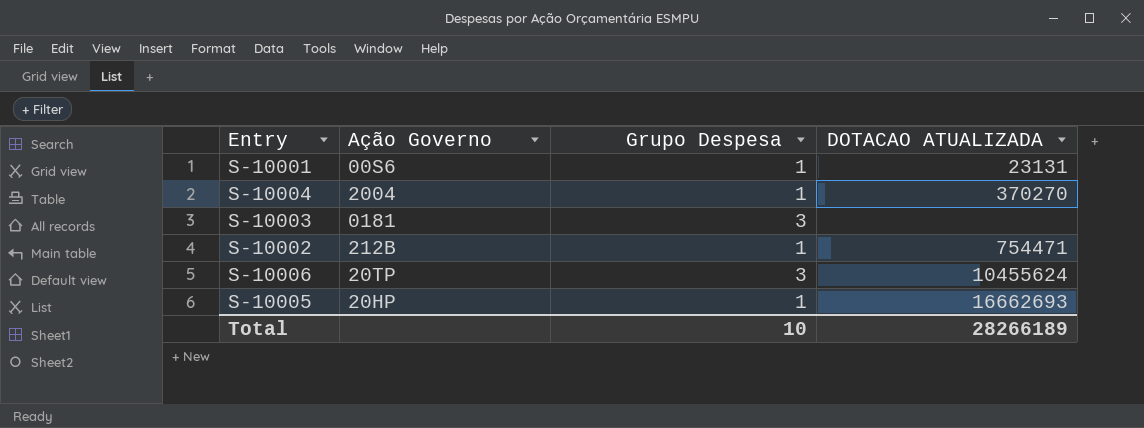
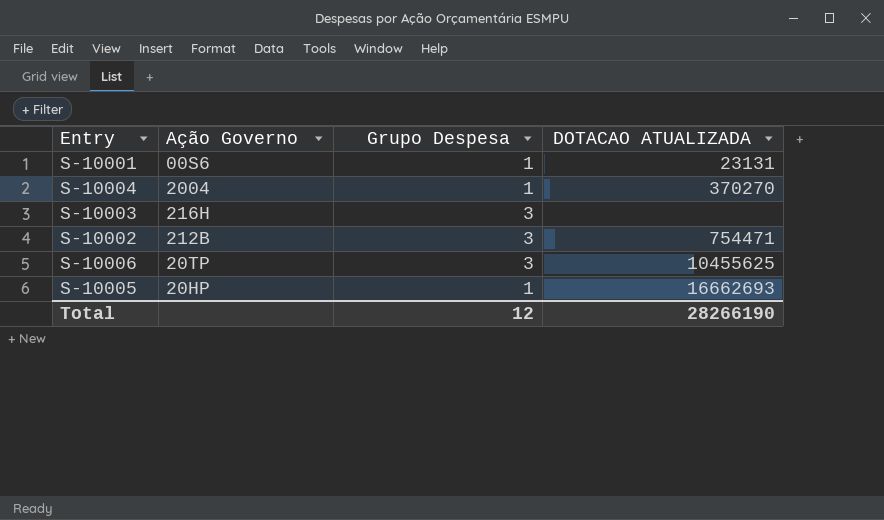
S-10003 | Ação Governo: 0181 -> 216H
S-10002 | Grupo Despesa: 1 -> 3
S-10006 | DOTACAO ATUALIZADA: 10455624 -> 10455625
Total | Grupo Despesa: 10 -> 12
Total | DOTACAO ATUALIZADA: 28266189 -> 28266190

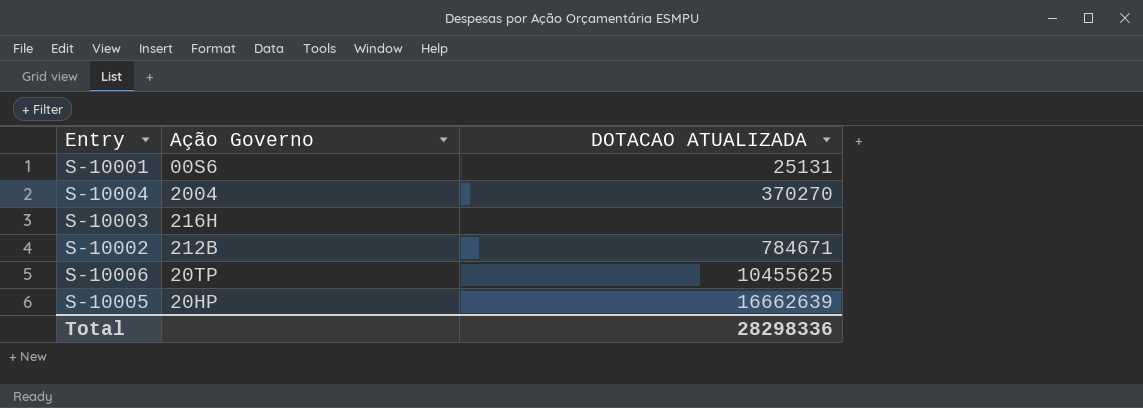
column Grupo Despesa | position: 3 -> none
S-10001 | DOTACAO ATUALIZADA: 23131 -> 25131
S-10002 | DOTACAO ATUALIZADA: 754471 -> 784671
S-10005 | DOTACAO ATUALIZADA: 16662693 -> 16662639
Total | DOTACAO ATUALIZADA: 28266190 -> 28298336

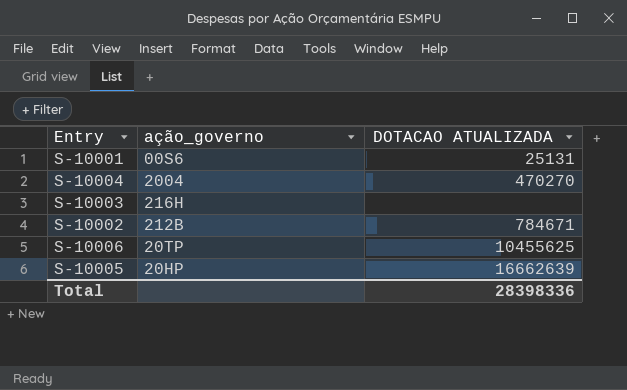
column name: Ação Governo -> ação_governo
S-10004 | DOTACAO ATUALIZADA: 370270 -> 470270
Total | DOTACAO ATUALIZADA: 28298336 -> 28398336

